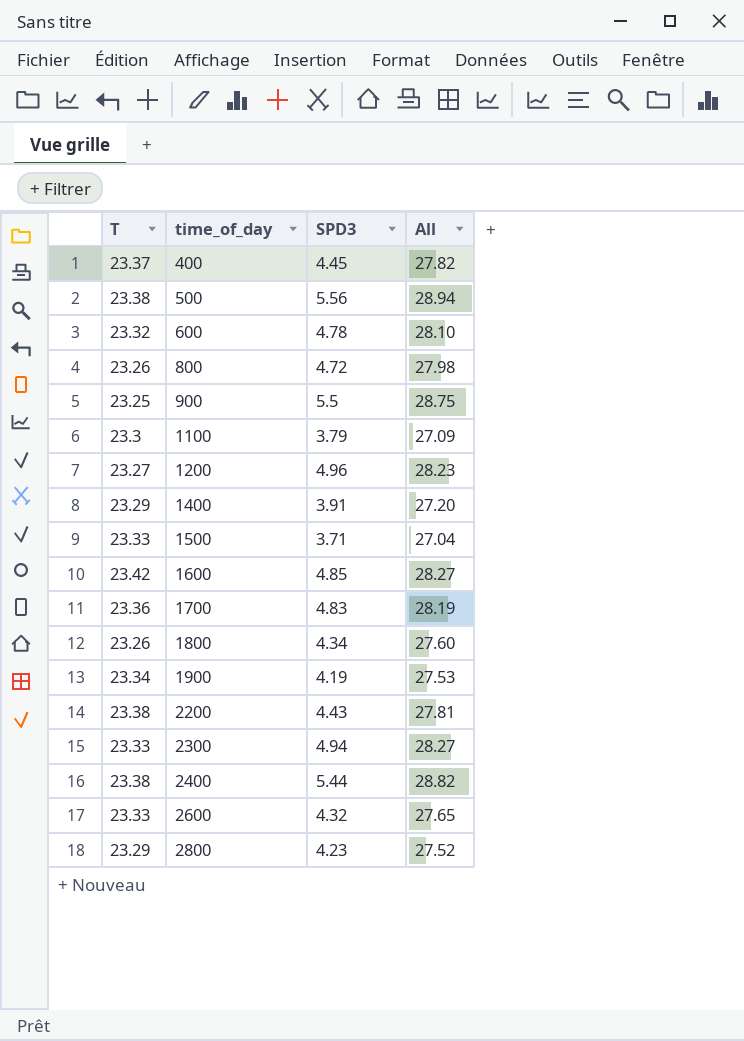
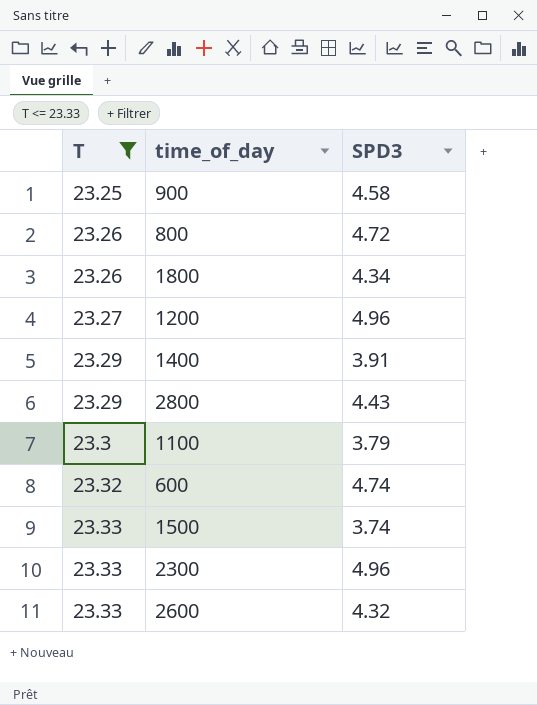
filter: none -> T <= 23.33
row order: time_of_day ascending -> T ascending
column All | formula: [T] + [SPD3] -> none
900 | SPD3: 5.5 -> 4.58
2800 | SPD3: 4.23 -> 4.43
600 | SPD3: 4.78 -> 4.74
1500 | SPD3: 3.71 -> 3.74
2300 | SPD3: 4.94 -> 4.96

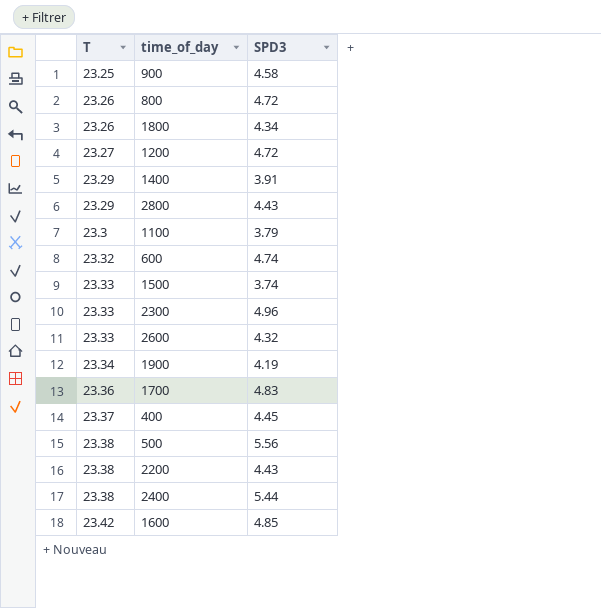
filter: T <= 23.33 -> none
1200 | SPD3: 4.96 -> 4.72

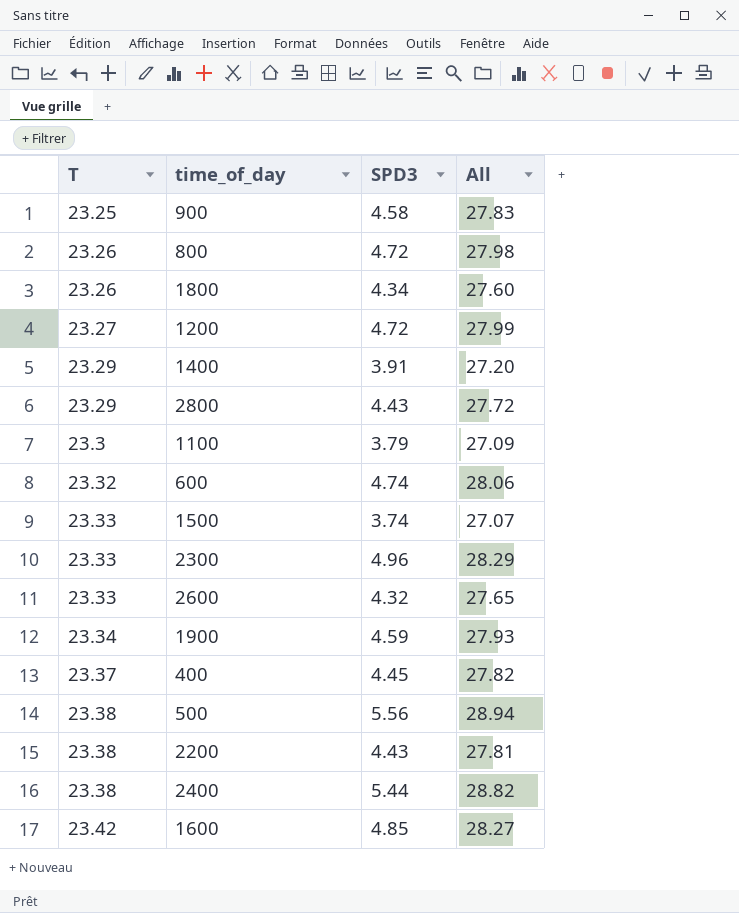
column All | formula: none -> [T] + [SPD3]
row 1700: 23.36 | 4.83 -> none
1900 | SPD3: 4.19 -> 4.59

